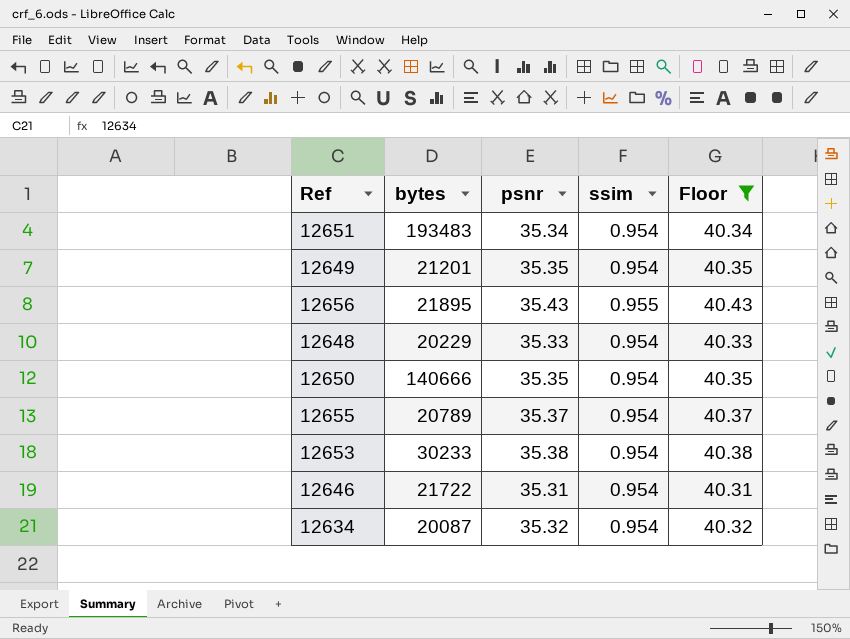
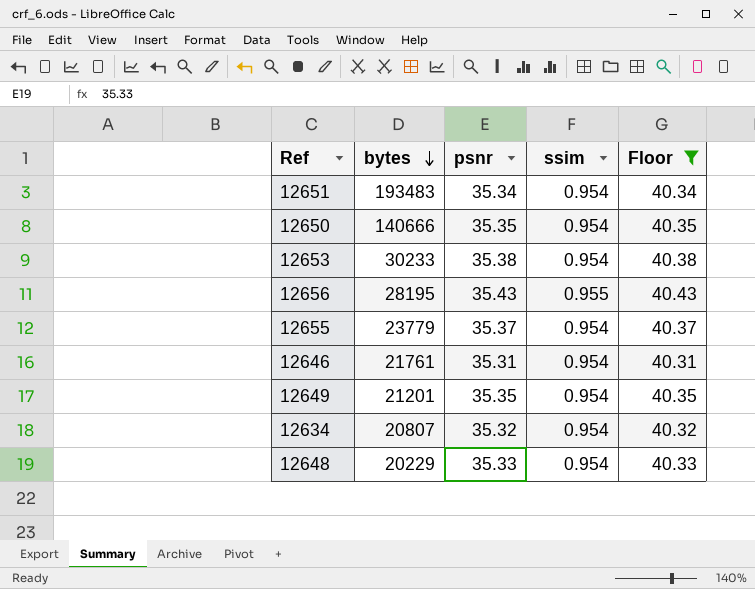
row order: none -> bytes descending
12656 | bytes: 21895 -> 28195
12655 | bytes: 20789 -> 23779
12646 | bytes: 21722 -> 21761
12634 | bytes: 20087 -> 20807

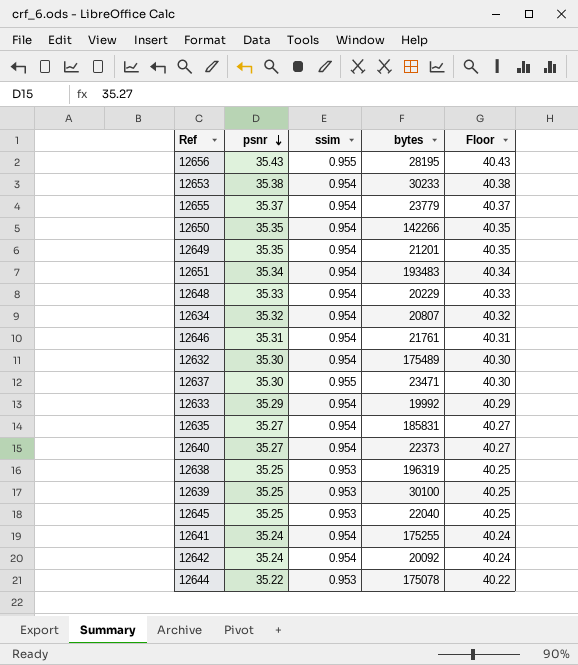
filter: Floor >= 40.31 -> none
row order: bytes descending -> psnr descending
column bytes | position: 2 -> 4
12650 | bytes: 140666 -> 142266

